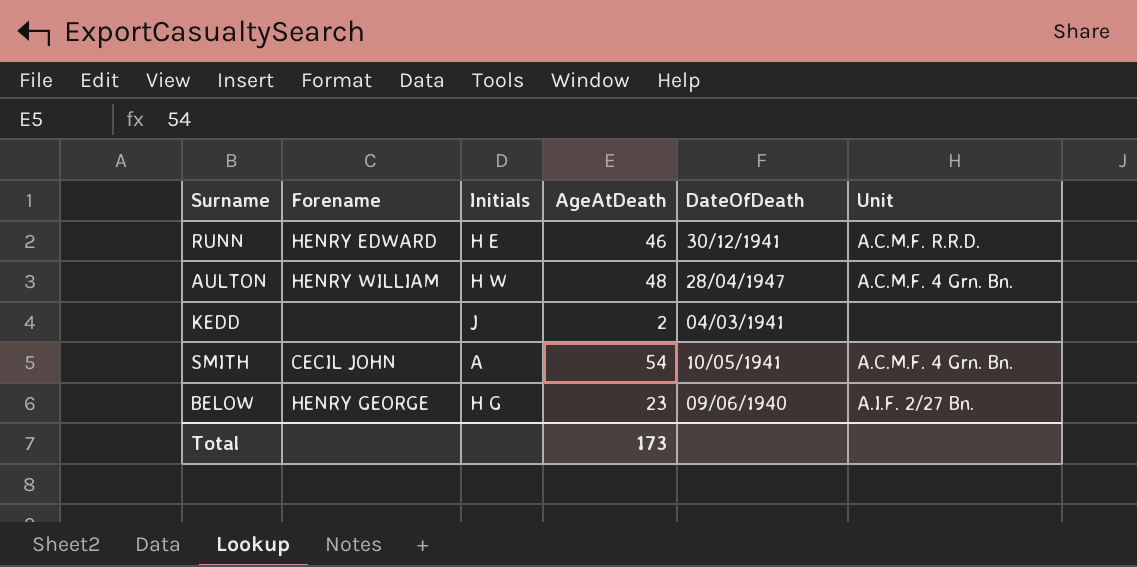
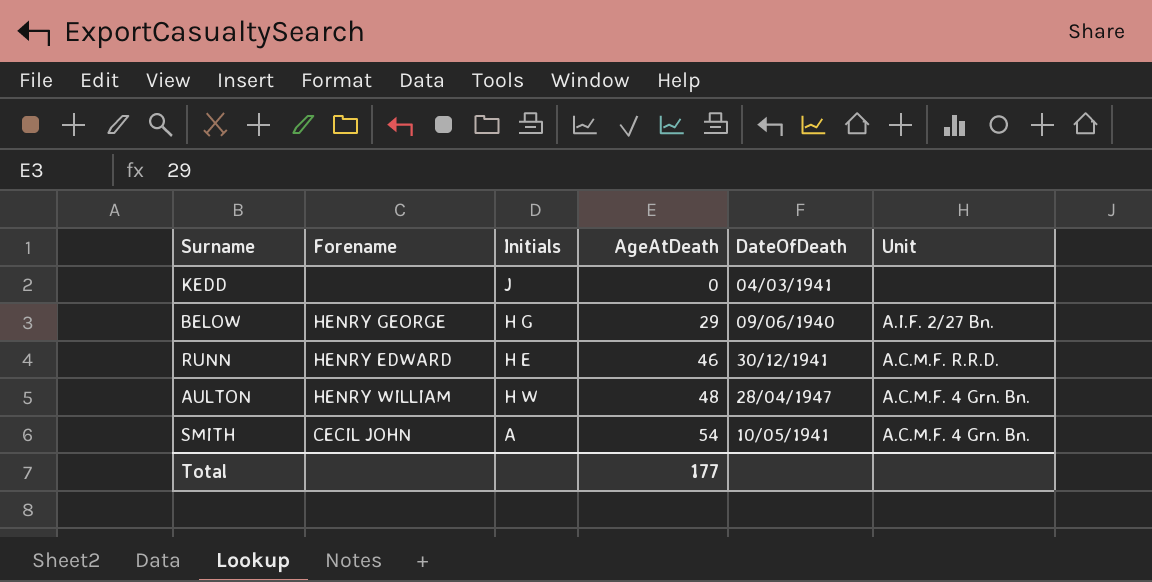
row order: none -> AgeAtDeath ascending
KEDD | AgeAtDeath: 2 -> 0
BELOW | AgeAtDeath: 23 -> 29
Total | AgeAtDeath: 173 -> 177

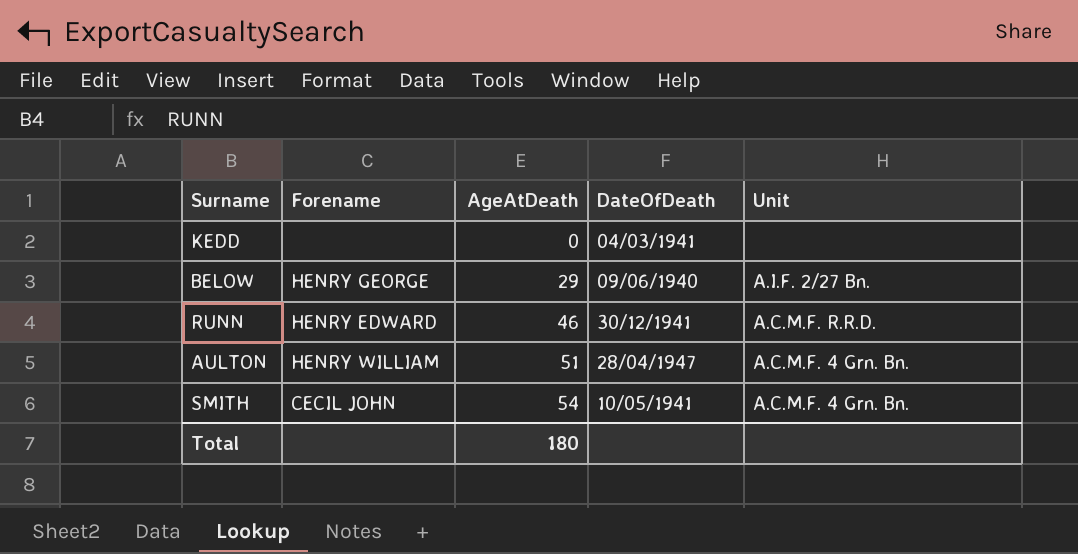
column Initials | position: 3 -> none
AULTON | AgeAtDeath: 48 -> 51
Total | AgeAtDeath: 177 -> 180

